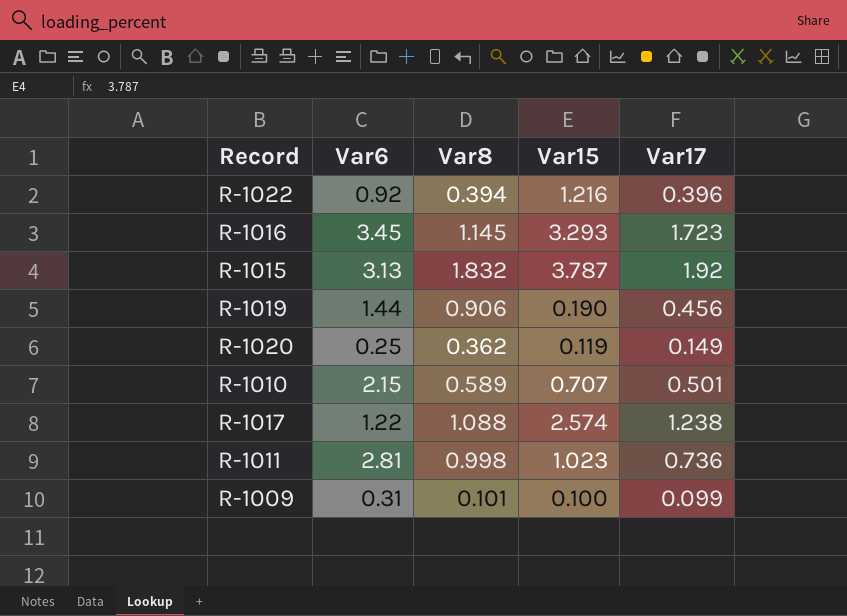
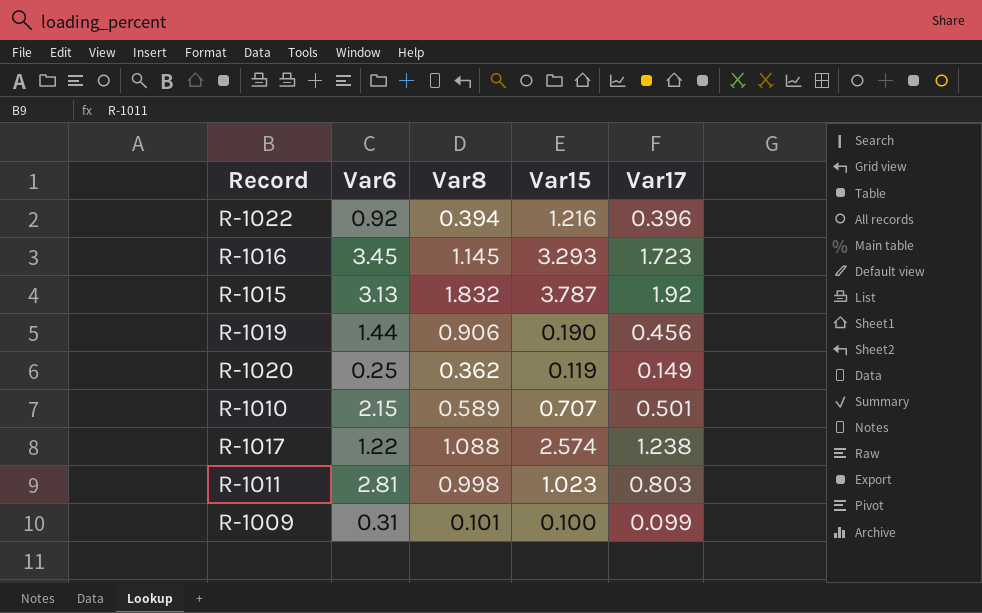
R-1011 | Var17: 0.736 -> 0.803

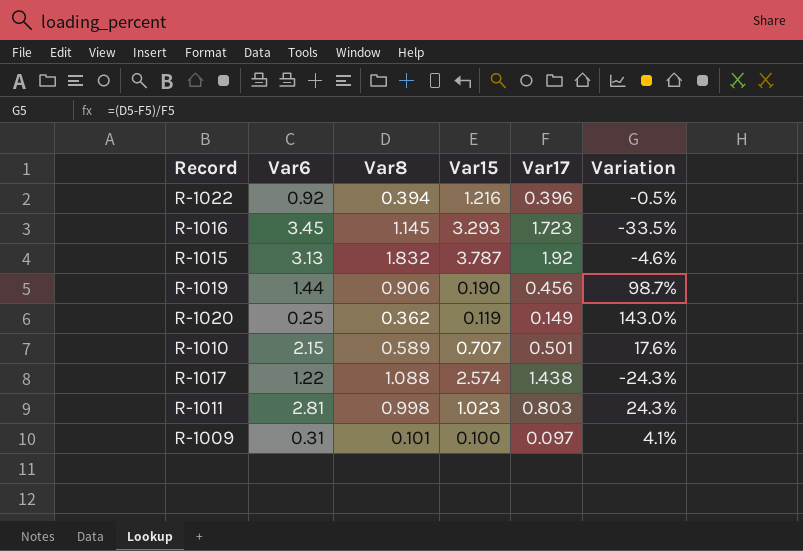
column Variation | formula: none -> ([Var8] - [Var17]) / [Var17]
R-1017 | Var17: 1.238 -> 1.438
R-1009 | Var17: 0.099 -> 0.097

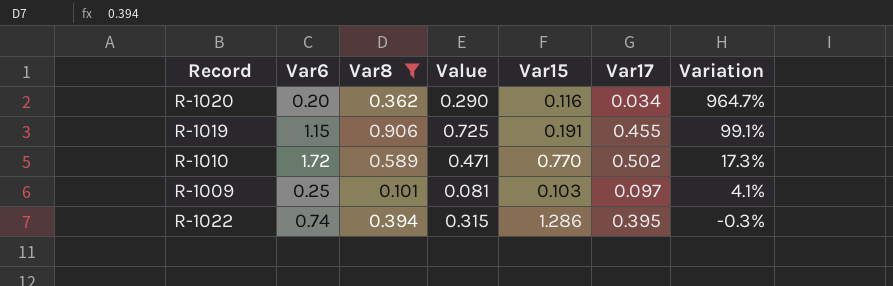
filter: none -> Var8 <= 0.906
row order: none -> Variation descending
column Value | formula: none -> [Var8] * 0.8
R-1020 | Var6: 0.25 -> 0.20
R-1020 | Var15: 0.119 -> 0.116
R-1020 | Var17: 0.149 -> 0.034
R-1020 | Variation: 143.0% -> 964.7%
R-1019 | Var6: 1.44 -> 1.15
R-1019 | Var15: 0.190 -> 0.191
R-1019 | Var17: 0.456 -> 0.455
R-1019 | Variation: 98.7% -> 99.1%
R-1010 | Var6: 2.15 -> 1.72
R-1010 | Var15: 0.707 -> 0.770
R-1010 | Var17: 0.501 -> 0.502
R-1010 | Variation: 17.6% -> 17.3%
R-1009 | Var6: 0.31 -> 0.25
R-1009 | Var15: 0.100 -> 0.103
R-1022 | Var6: 0.92 -> 0.74
R-1022 | Var15: 1.216 -> 1.286
R-1022 | Var17: 0.396 -> 0.395
R-1022 | Variation: -0.5% -> -0.3%

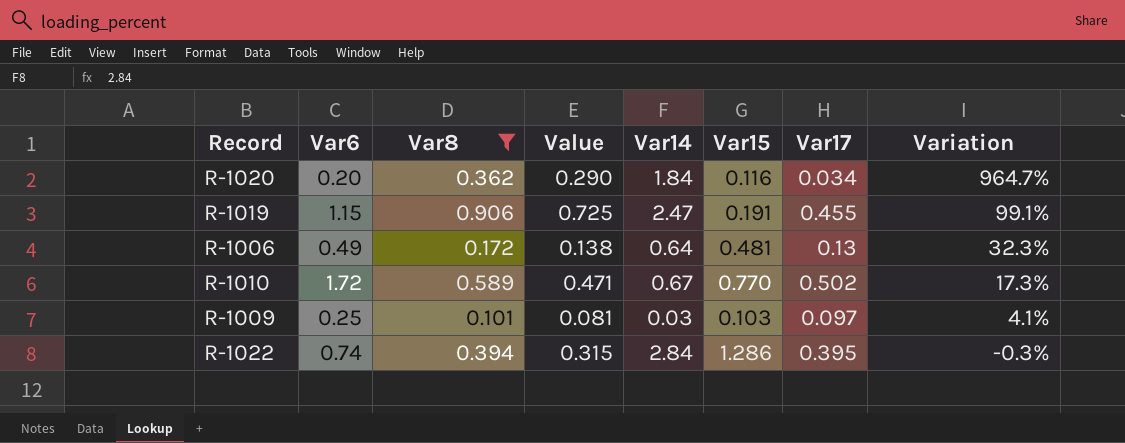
column Var14 | position: none -> 5
row R-1006: none -> 0.49 | 0.172 | 0.138 | 0.64 | 0.481 | 0.13 | 32.3%

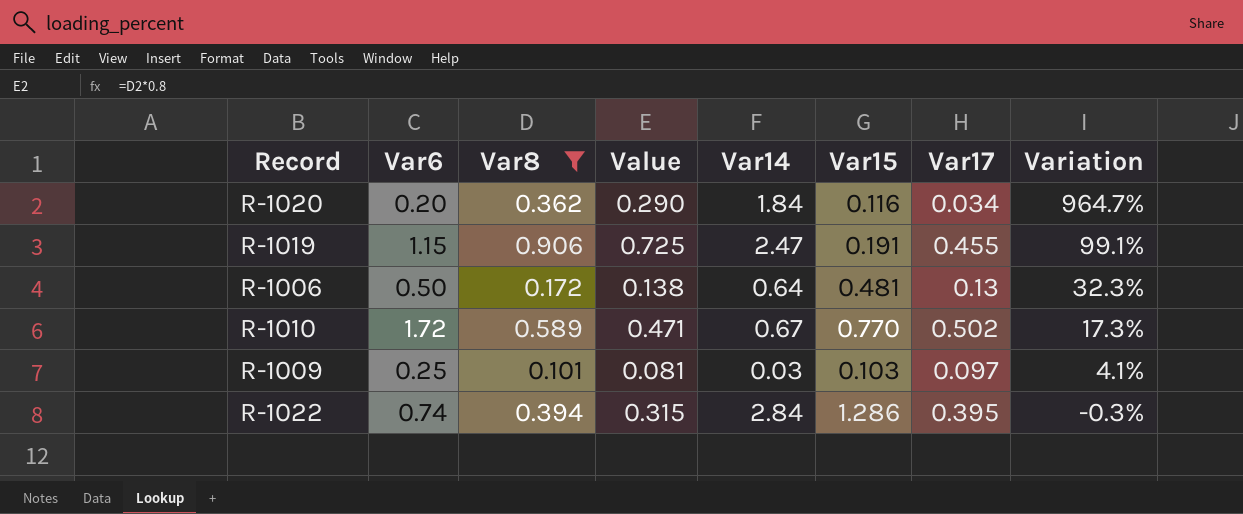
R-1006 | Var6: 0.49 -> 0.50

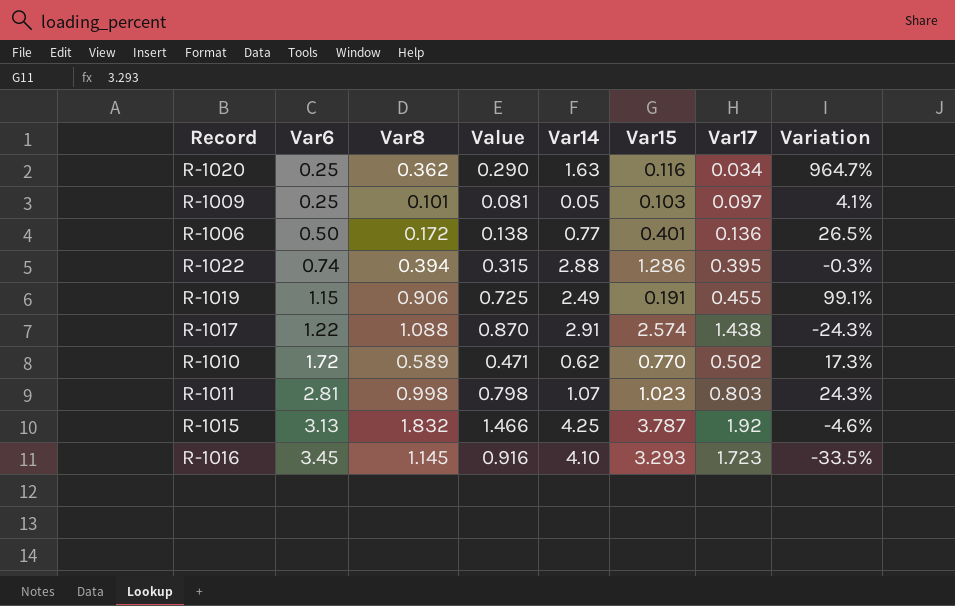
filter: Var8 <= 0.906 -> none
row order: Variation descending -> Var6 ascending
R-1020 | Var6: 0.20 -> 0.25
R-1020 | Var14: 1.84 -> 1.63
R-1009 | Var14: 0.03 -> 0.05
R-1006 | Var14: 0.64 -> 0.77
R-1006 | Var15: 0.481 -> 0.401
R-1006 | Var17: 0.13 -> 0.136
R-1006 | Variation: 32.3% -> 26.5%
R-1022 | Var14: 2.84 -> 2.88
R-1019 | Var14: 2.47 -> 2.49
R-1010 | Var14: 0.67 -> 0.62

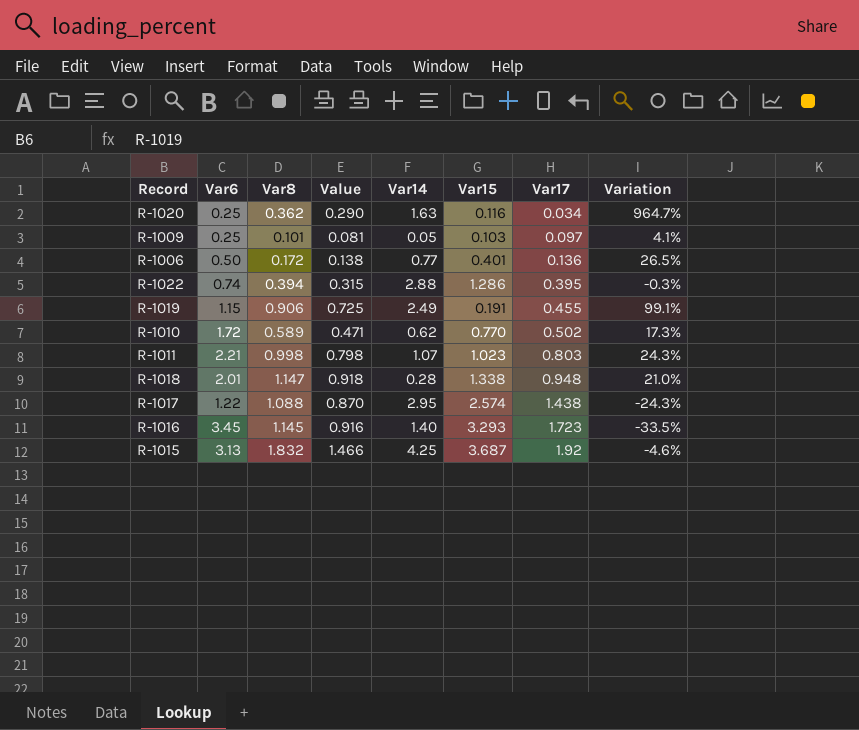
row order: Var6 ascending -> Var17 ascending
R-1011 | Var6: 2.81 -> 2.21
row R-1018: none -> 2.01 | 1.147 | 0.918 | 0.28 | 1.338 | 0.948 | 21.0%
R-1017 | Var14: 2.91 -> 2.95
R-1016 | Var14: 4.10 -> 1.40
R-1015 | Var15: 3.787 -> 3.687

